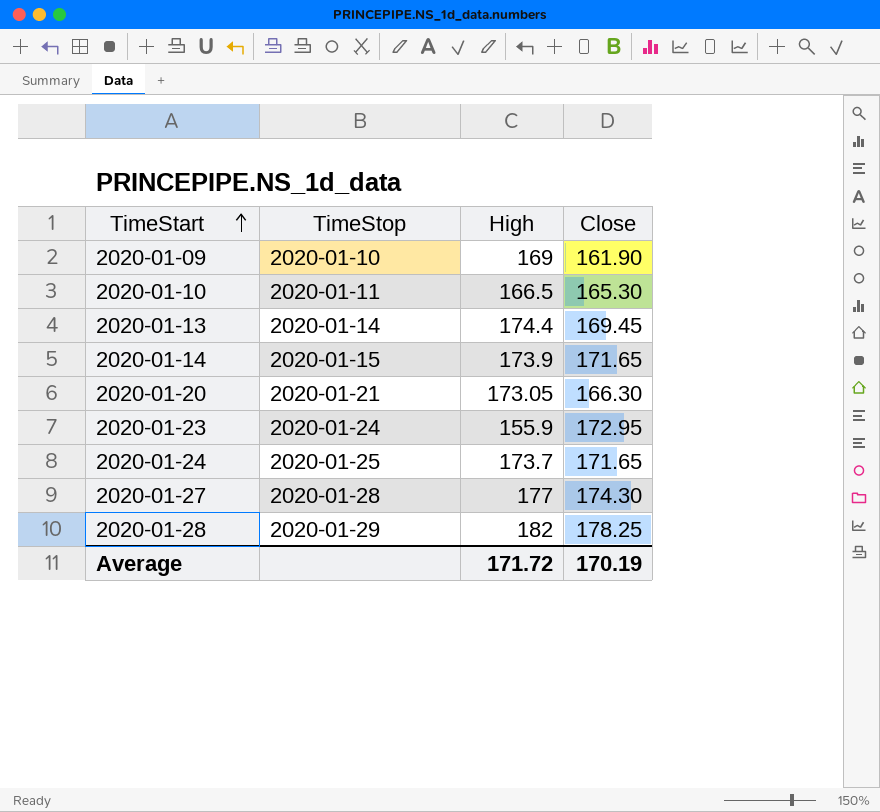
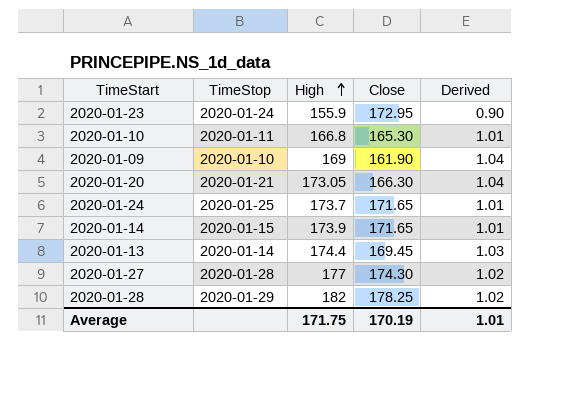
row order: TimeStart ascending -> High ascending
column Derived | formula: none -> [High] / [Close]
2020-01-10 | High: 166.5 -> 166.8
Average | High: 171.72 -> 171.75

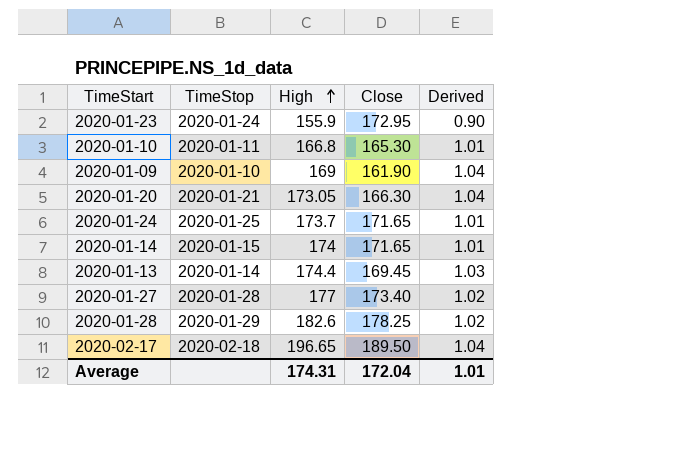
2020-01-14 | High: 173.9 -> 174
2020-01-27 | Close: 174.30 -> 173.40
2020-01-28 | High: 182 -> 182.6
row 2020-02-17: none -> 2020-02-18 | 196.65 | 189.50 | 1.04
Average | High: 171.75 -> 174.31
Average | Close: 170.19 -> 172.04

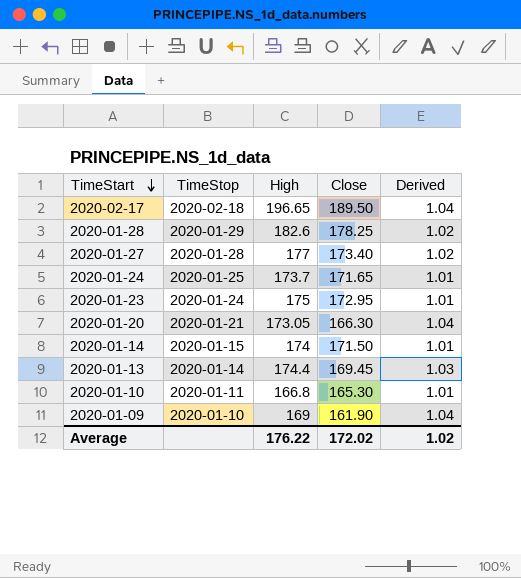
row order: High ascending -> TimeStart descending
2020-01-23 | High: 155.9 -> 175
2020-01-23 | Derived: 0.90 -> 1.01
2020-01-14 | Close: 171.65 -> 171.50
Average | High: 174.31 -> 176.22
Average | Close: 172.04 -> 172.02
Average | Derived: 1.01 -> 1.02

